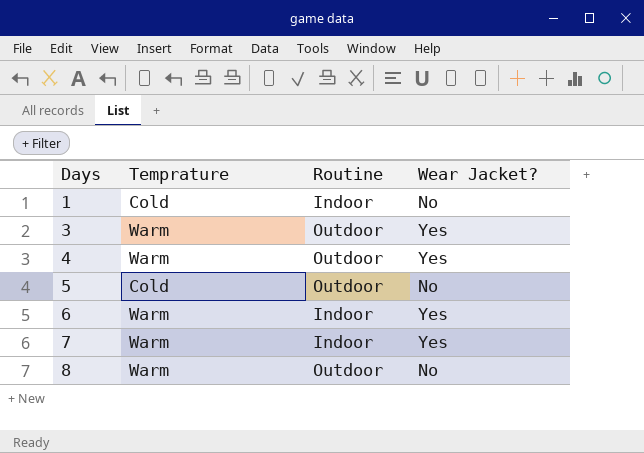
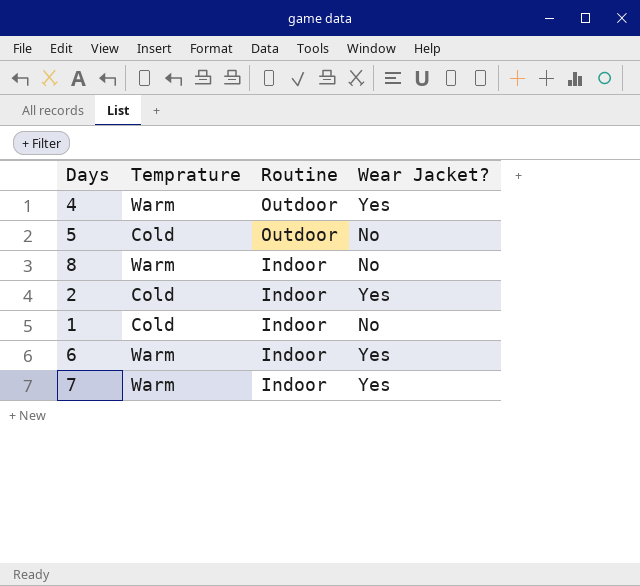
row order: Days ascending -> Routine descending
row 3: Warm | Outdoor | Yes -> none
8 | Routine: Outdoor -> Indoor
row 2: none -> Cold | Indoor | Yes

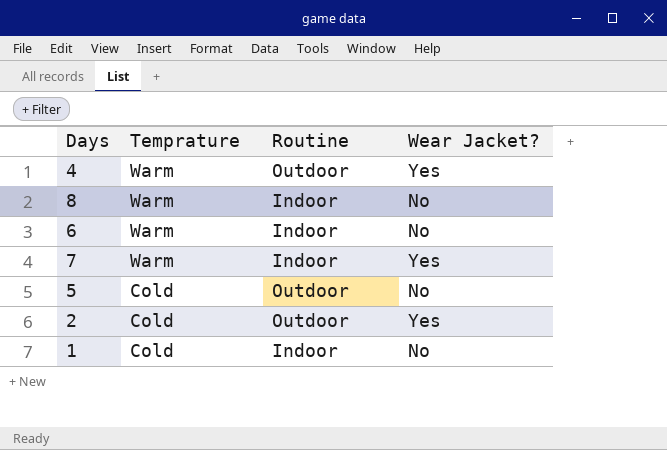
row order: Routine descending -> Temprature descending
6 | Wear Jacket?: Yes -> No
2 | Routine: Indoor -> Outdoor

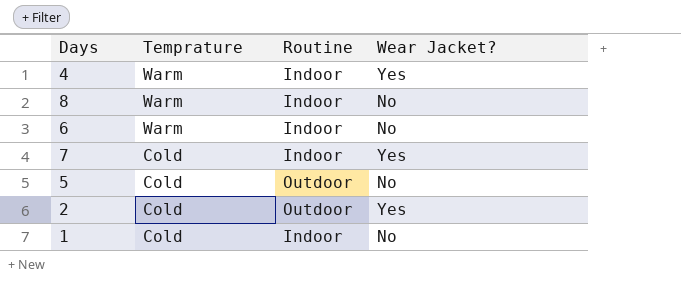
4 | Routine: Outdoor -> Indoor
7 | Temprature: Warm -> Cold

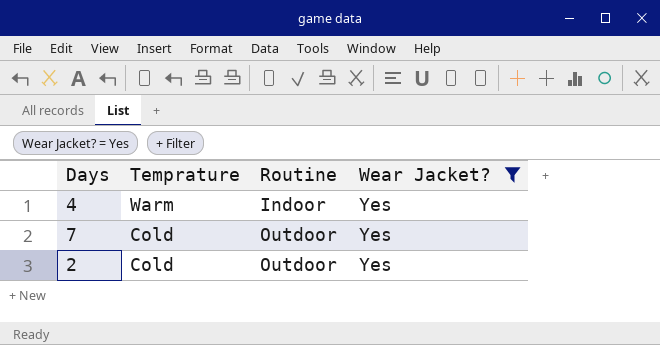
filter: none -> Wear Jacket? = Yes
7 | Routine: Indoor -> Outdoor

